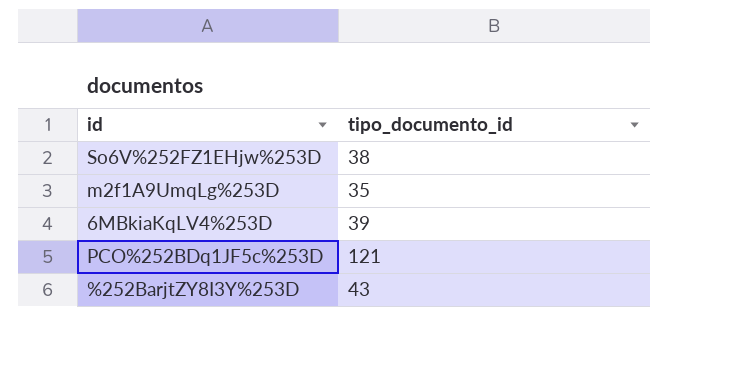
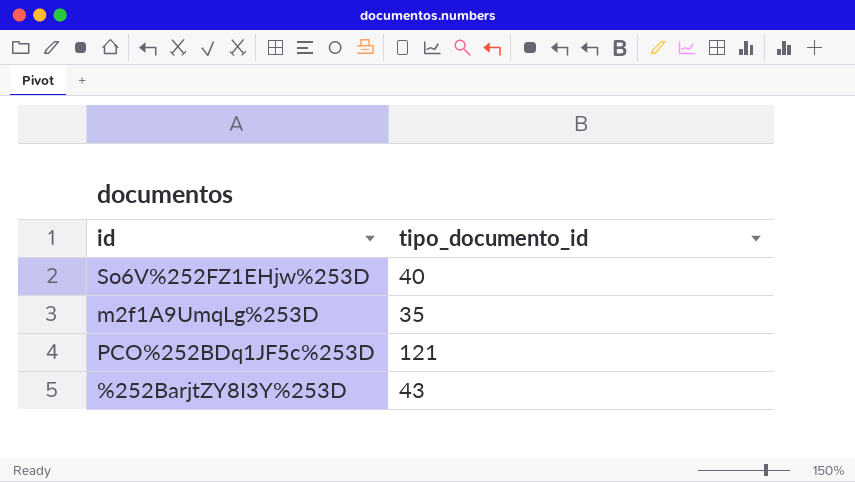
row 6MBkiaKqLV4%253D: 39 -> none
So6V%252FZ1EHjw%253D | tipo_documento_id: 38 -> 40

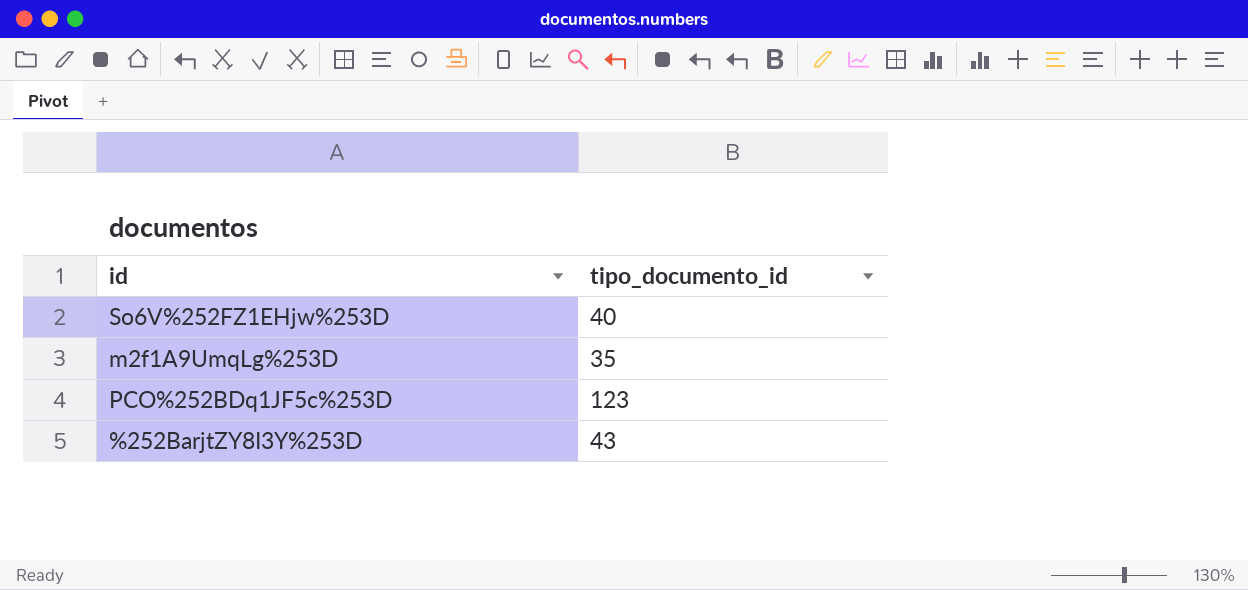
PCO%252BDq1JF5c%253D | tipo_documento_id: 121 -> 123

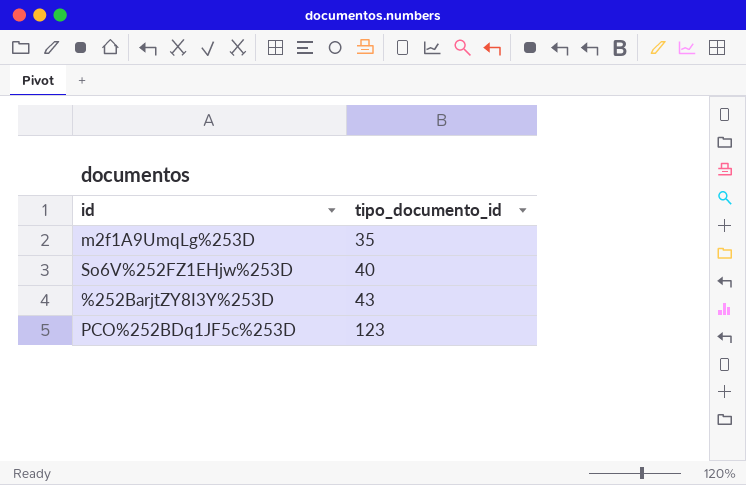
row order: none -> tipo_documento_id ascending

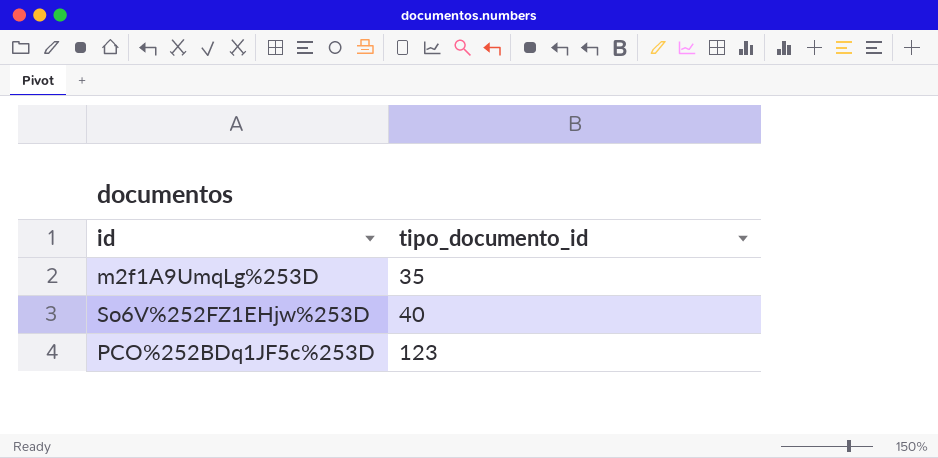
row %252BarjtZY8I3Y%253D: 43 -> none

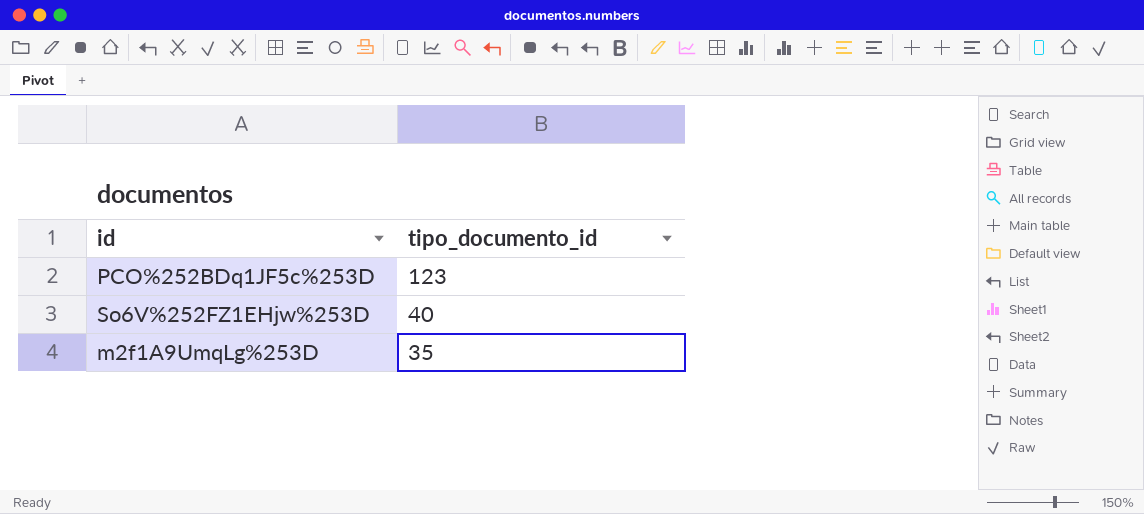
row order: tipo_documento_id ascending -> tipo_documento_id descending

